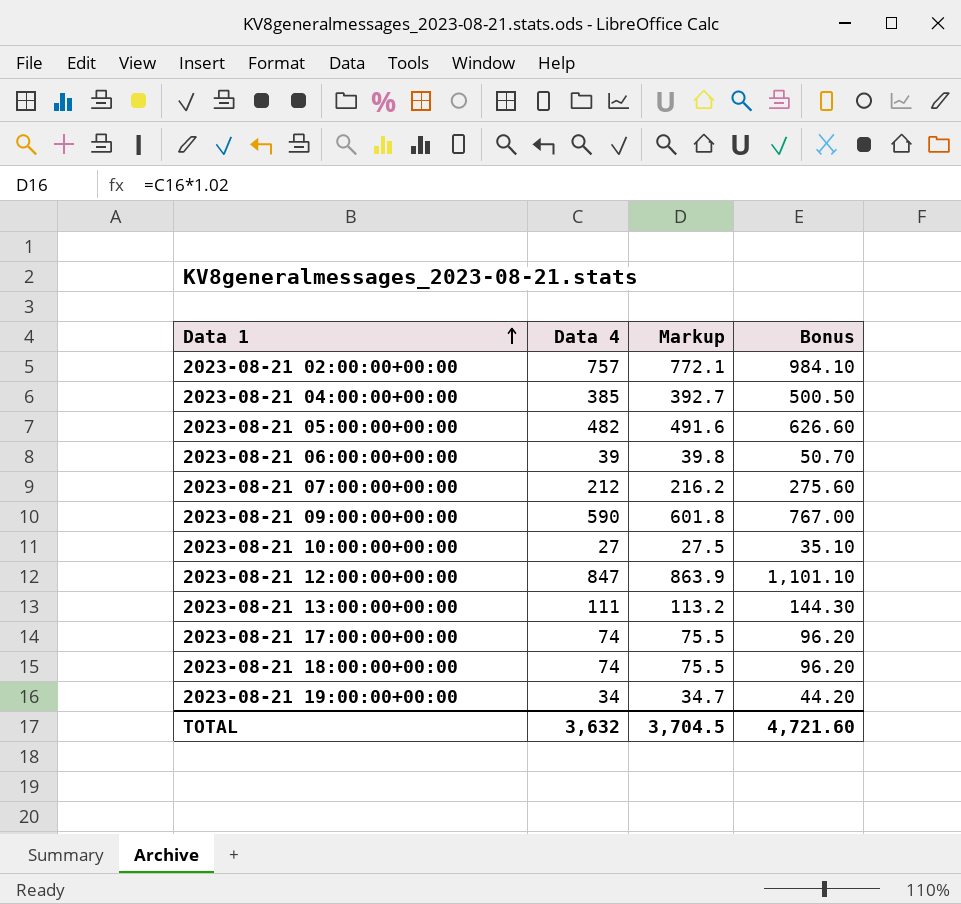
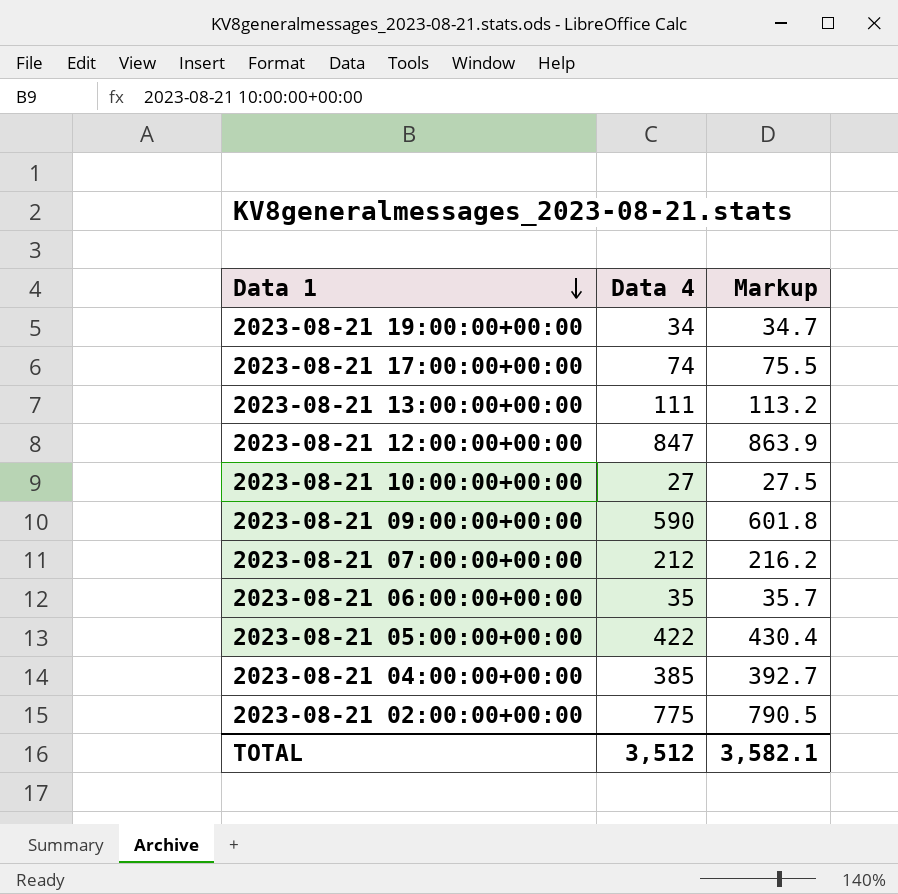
row order: Data 1 ascending -> Data 1 descending
column Bonus | formula: [Data 4] * 1.3 -> none
row 2023-08-21 18:00:00+00:00: 74 | 75.5 | 96.20 -> none
2023-08-21 06:00:00+00:00 | Data 4: 39 -> 35
2023-08-21 06:00:00+00:00 | Markup: 39.8 -> 35.7
2023-08-21 05:00:00+00:00 | Data 4: 482 -> 422
2023-08-21 05:00:00+00:00 | Markup: 491.6 -> 430.4
2023-08-21 02:00:00+00:00 | Data 4: 757 -> 775
2023-08-21 02:00:00+00:00 | Markup: 772.1 -> 790.5
TOTAL | Data 4: 3,632 -> 3,512
TOTAL | Markup: 3,704.5 -> 3,582.1

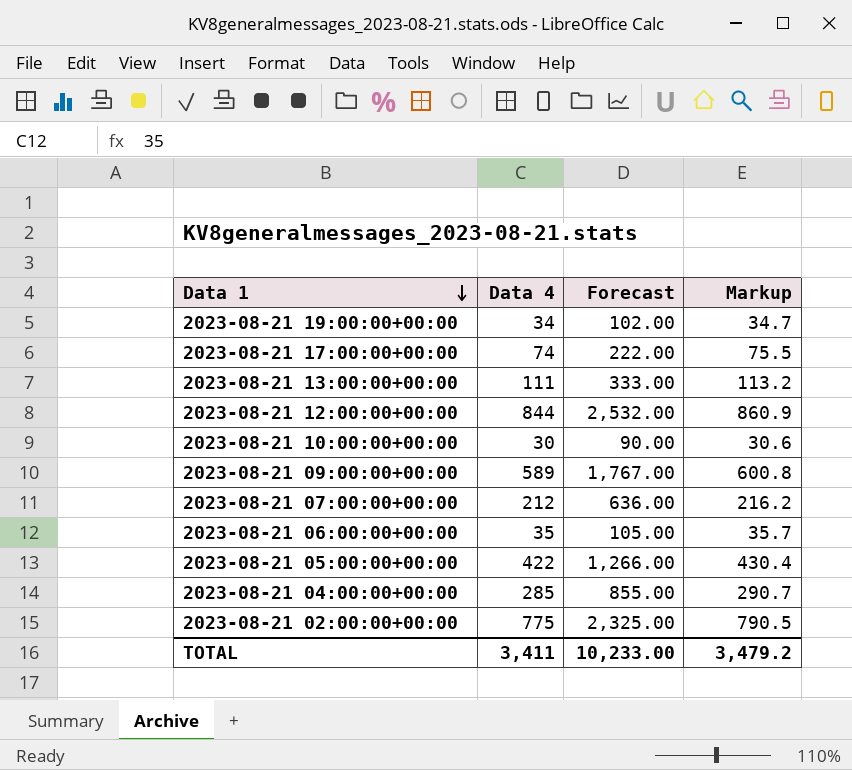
column Forecast | formula: none -> [Data 4] * 3
2023-08-21 12:00:00+00:00 | Data 4: 847 -> 844
2023-08-21 12:00:00+00:00 | Markup: 863.9 -> 860.9
2023-08-21 10:00:00+00:00 | Data 4: 27 -> 30
2023-08-21 10:00:00+00:00 | Markup: 27.5 -> 30.6
2023-08-21 09:00:00+00:00 | Data 4: 590 -> 589
2023-08-21 09:00:00+00:00 | Markup: 601.8 -> 600.8
2023-08-21 04:00:00+00:00 | Data 4: 385 -> 285
2023-08-21 04:00:00+00:00 | Markup: 392.7 -> 290.7
TOTAL | Data 4: 3,512 -> 3,411
TOTAL | Markup: 3,582.1 -> 3,479.2

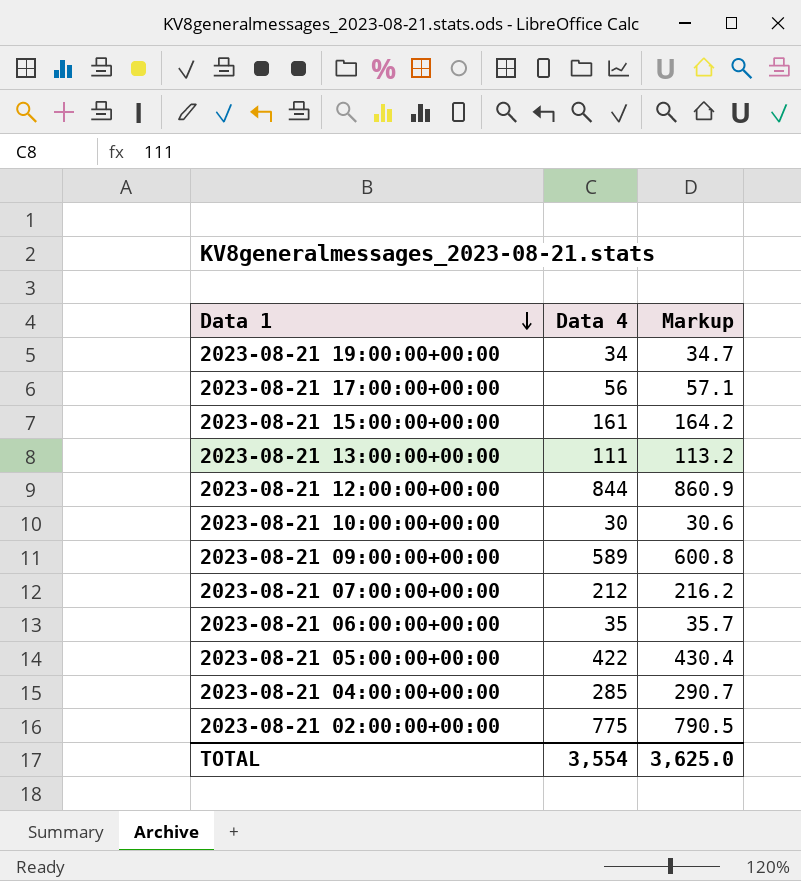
column Forecast | formula: [Data 4] * 3 -> none
2023-08-21 17:00:00+00:00 | Data 4: 74 -> 56
2023-08-21 17:00:00+00:00 | Markup: 75.5 -> 57.1
row 2023-08-21 15:00:00+00:00: none -> 161 | 164.2
TOTAL | Data 4: 3,411 -> 3,554
TOTAL | Markup: 3,479.2 -> 3,625.0

